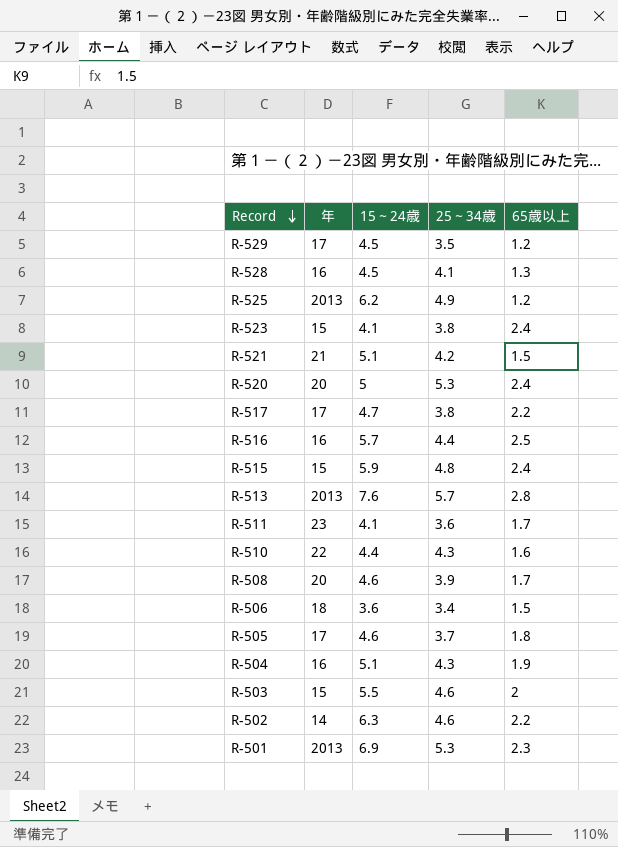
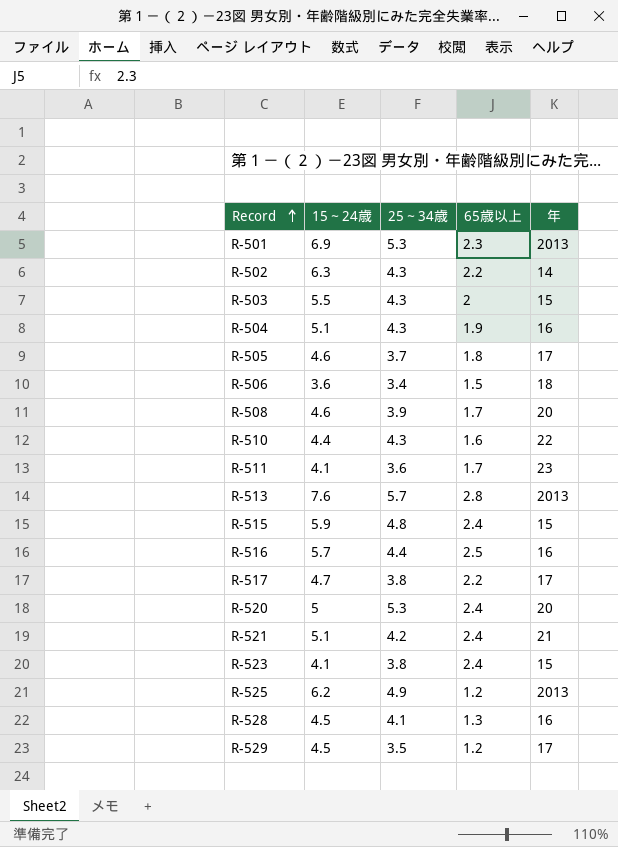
row order: Record descending -> Record ascending
column 年 | position: 2 -> 5
R-502 | 25～34歳: 4.6 -> 4.3
R-503 | 25～34歳: 4.6 -> 4.3
R-521 | 65歳以上: 1.5 -> 2.4

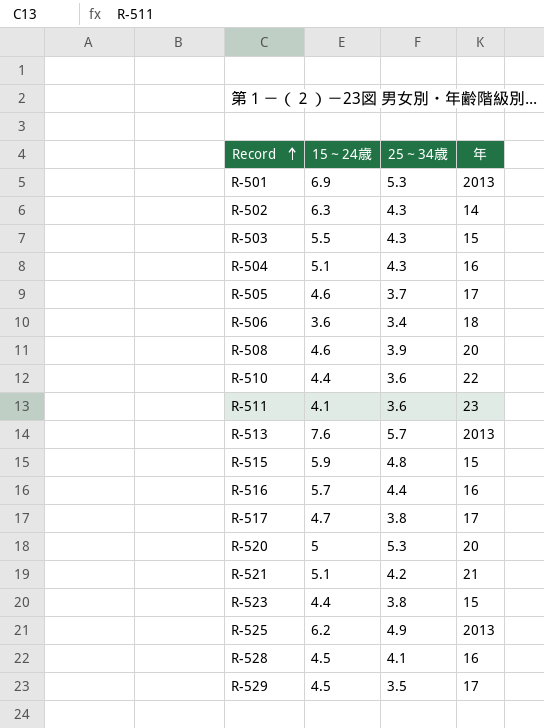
column 65歳以上 | position: 4 -> none
R-510 | 25～34歳: 4.3 -> 3.6
R-523 | 15～24歳: 4.1 -> 4.4

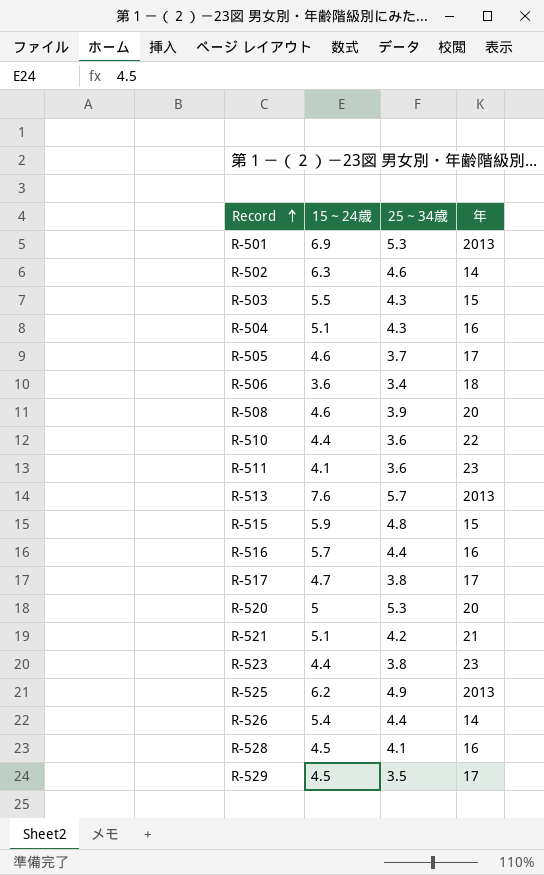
R-502 | 25～34歳: 4.3 -> 4.6
R-523 | 年: 15 -> 23
row R-526: none -> 5.4 | 4.4 | 14

